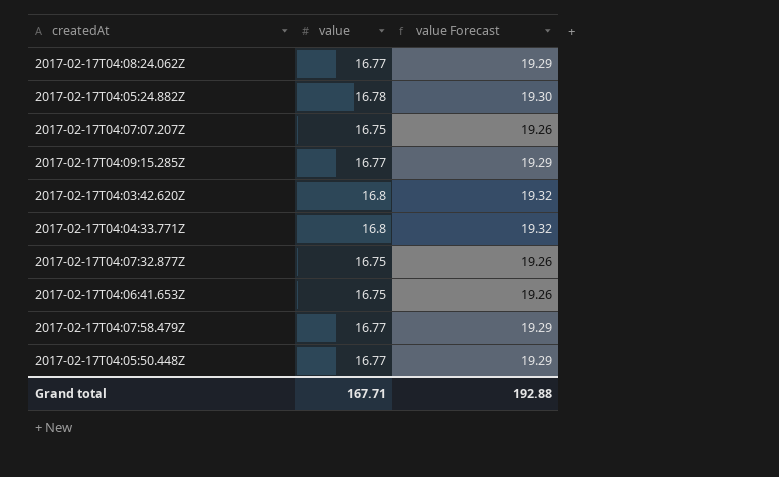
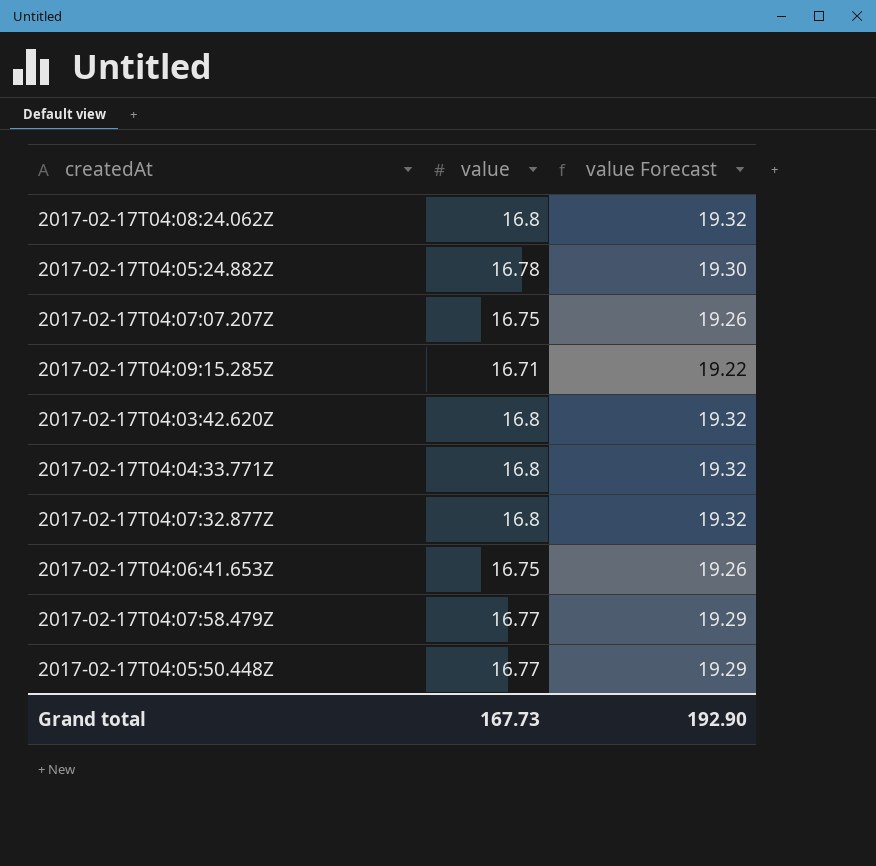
2017-02-17T04:08:24.062Z | value: 16.77 -> 16.8
2017-02-17T04:08:24.062Z | value Forecast: 19.29 -> 19.32
2017-02-17T04:09:15.285Z | value: 16.77 -> 16.71
2017-02-17T04:09:15.285Z | value Forecast: 19.29 -> 19.22
2017-02-17T04:07:32.877Z | value: 16.75 -> 16.8
2017-02-17T04:07:32.877Z | value Forecast: 19.26 -> 19.32
Grand total | value: 167.71 -> 167.73
Grand total | value Forecast: 192.88 -> 192.90

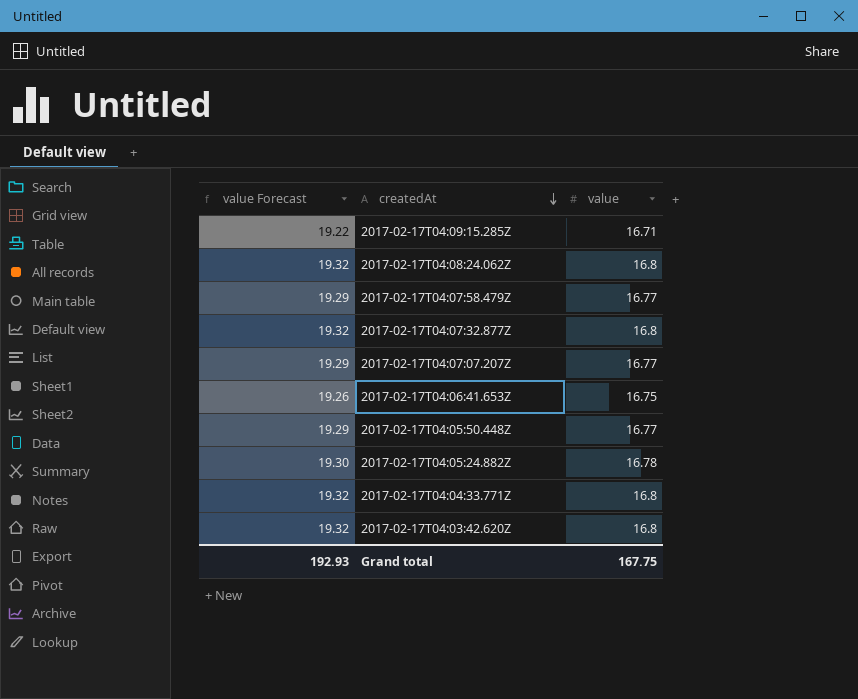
row order: none -> createdAt descending
column value Forecast | position: 3 -> 1
2017-02-17T04:07:07.207Z | value Forecast: 19.26 -> 19.29
2017-02-17T04:07:07.207Z | value: 16.75 -> 16.77
Grand total | value Forecast: 192.90 -> 192.93
Grand total | value: 167.73 -> 167.75

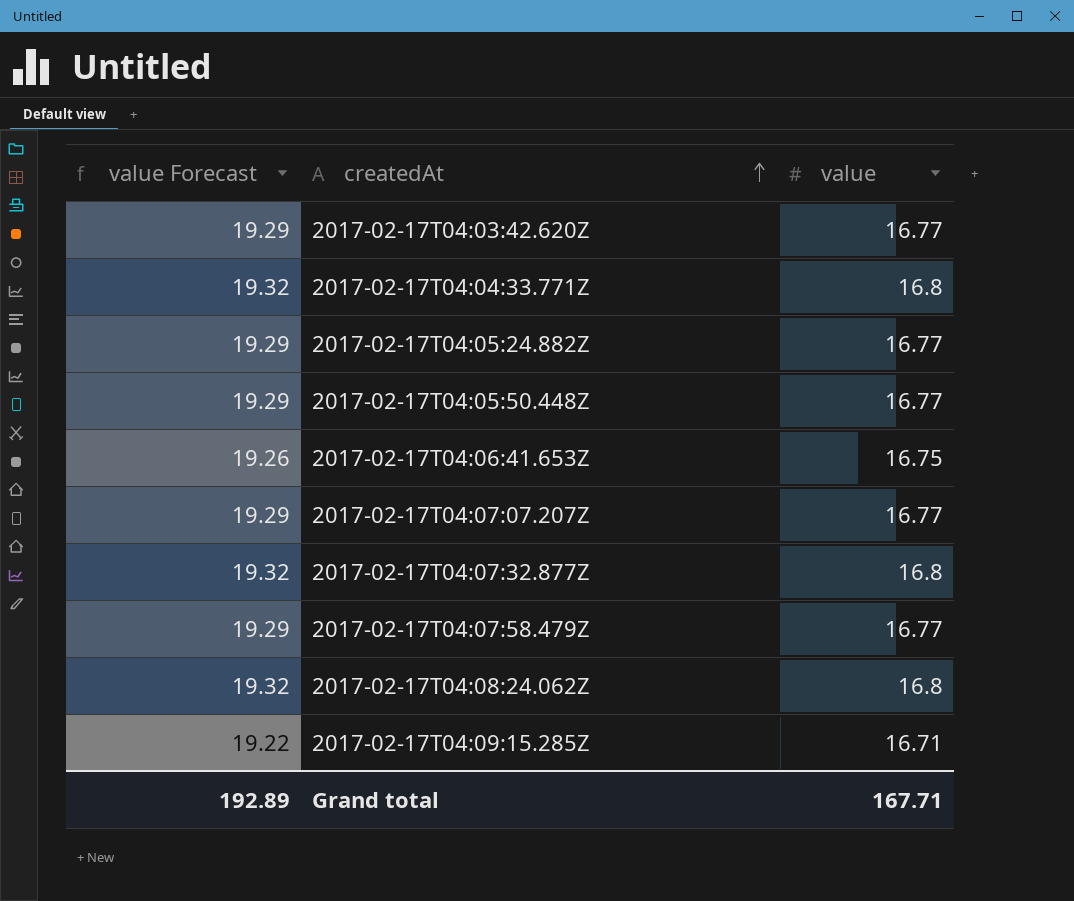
row order: createdAt descending -> createdAt ascending
2017-02-17T04:03:42.620Z | value Forecast: 19.32 -> 19.29
2017-02-17T04:03:42.620Z | value: 16.8 -> 16.77
2017-02-17T04:05:24.882Z | value Forecast: 19.30 -> 19.29
2017-02-17T04:05:24.882Z | value: 16.78 -> 16.77
Grand total | value Forecast: 192.93 -> 192.89
Grand total | value: 167.75 -> 167.71

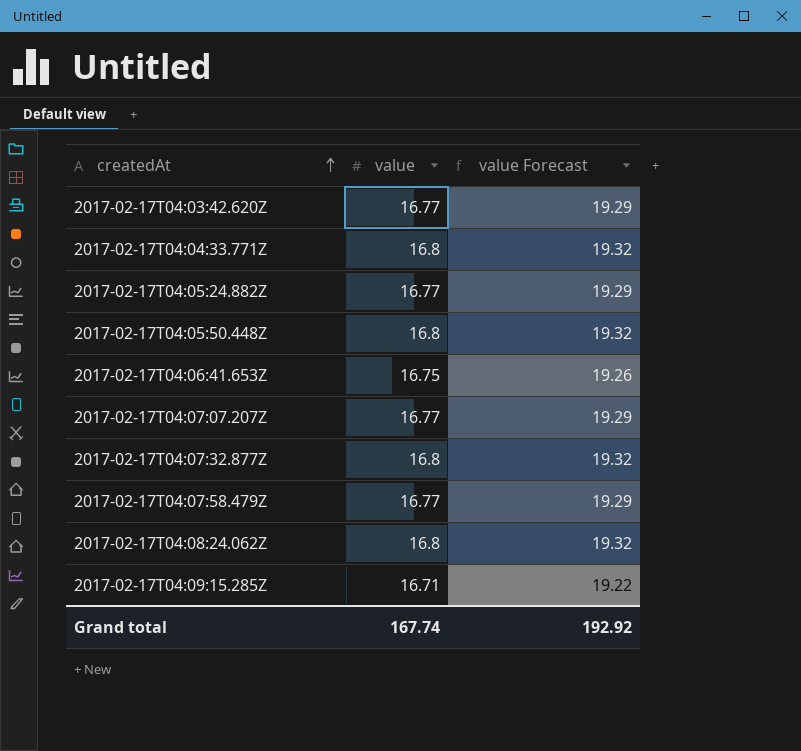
column value Forecast | position: 1 -> 3
2017-02-17T04:05:50.448Z | value: 16.77 -> 16.8
2017-02-17T04:05:50.448Z | value Forecast: 19.29 -> 19.32
Grand total | value: 167.71 -> 167.74
Grand total | value Forecast: 192.89 -> 192.92

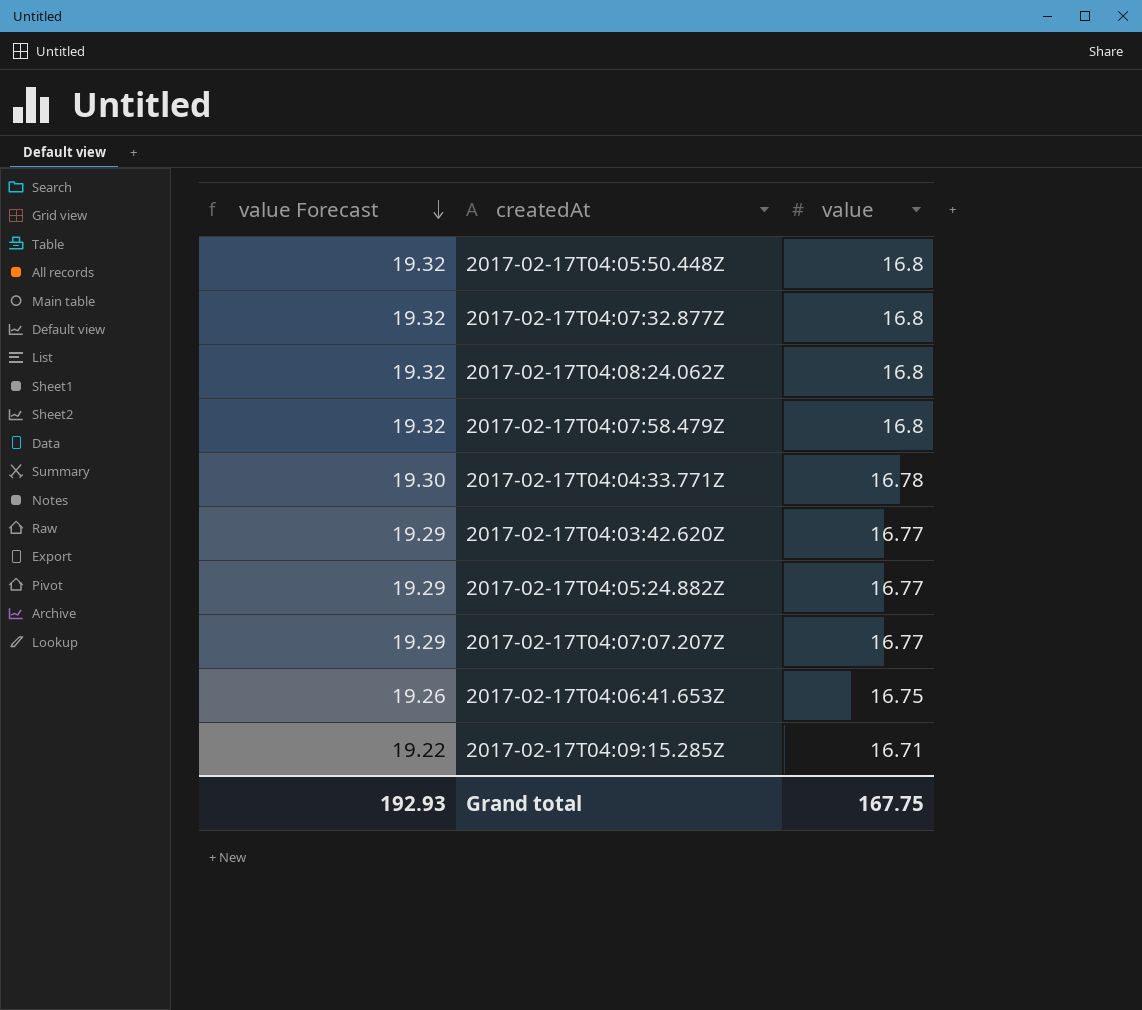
row order: createdAt ascending -> value Forecast descending
column value Forecast | position: 3 -> 1
2017-02-17T04:07:58.479Z | value Forecast: 19.29 -> 19.32
2017-02-17T04:07:58.479Z | value: 16.77 -> 16.8
2017-02-17T04:04:33.771Z | value Forecast: 19.32 -> 19.30
2017-02-17T04:04:33.771Z | value: 16.8 -> 16.78
Grand total | value Forecast: 192.92 -> 192.93
Grand total | value: 167.74 -> 167.75

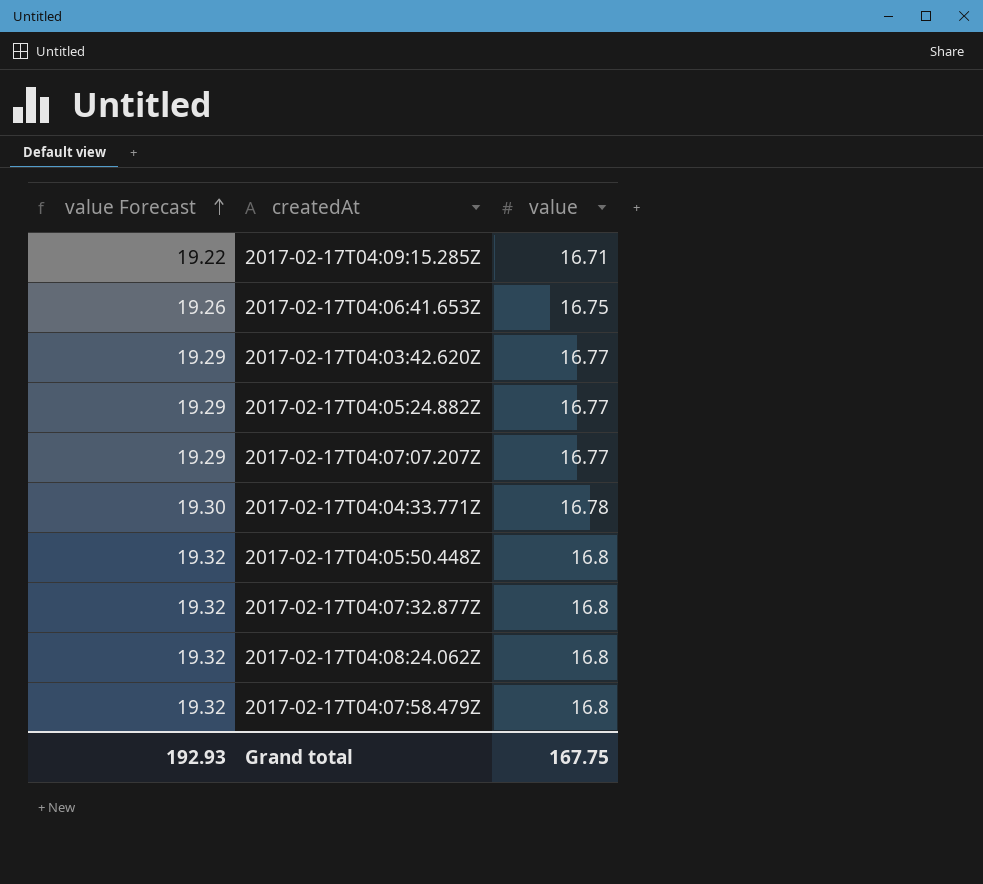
row order: value Forecast descending -> value Forecast ascending

